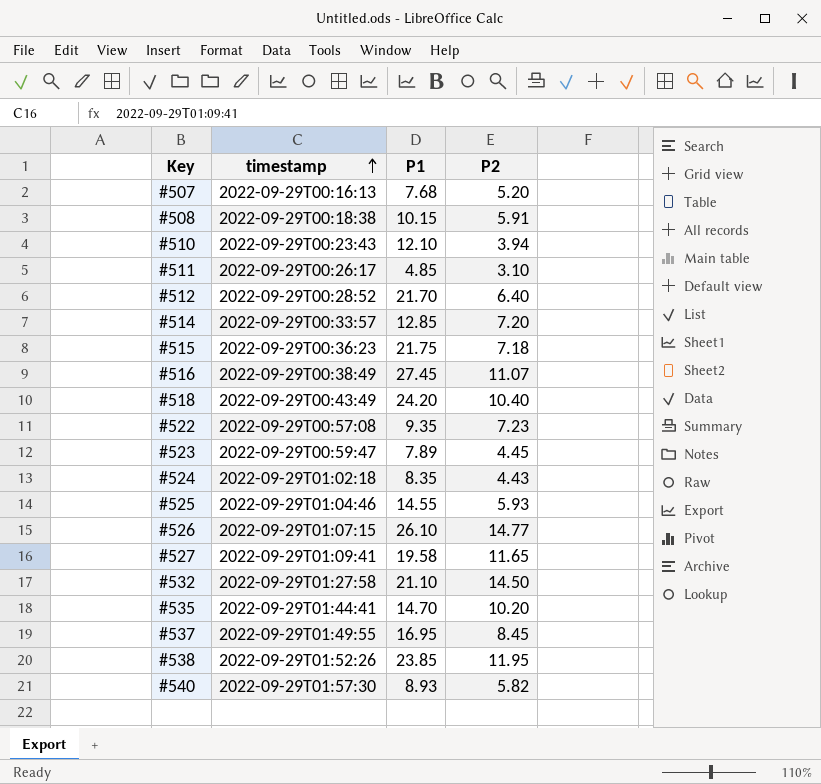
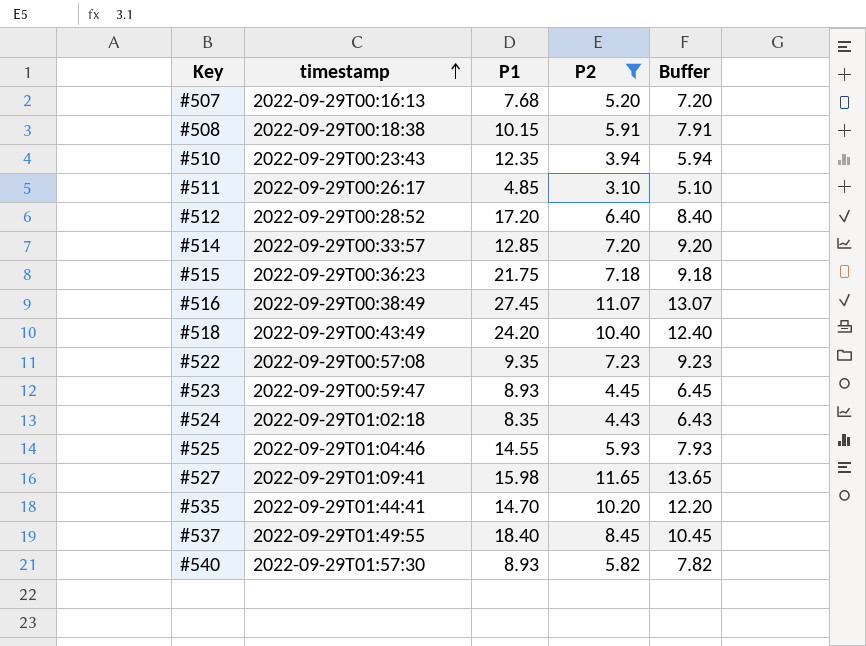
filter: none -> P2 <= 11.65
column Buffer | formula: none -> [P2] + 2
#510 | P1: 12.10 -> 12.35
#512 | P1: 21.70 -> 17.20
#523 | P1: 7.89 -> 8.93
#527 | P1: 19.58 -> 15.98
#537 | P1: 16.95 -> 18.40

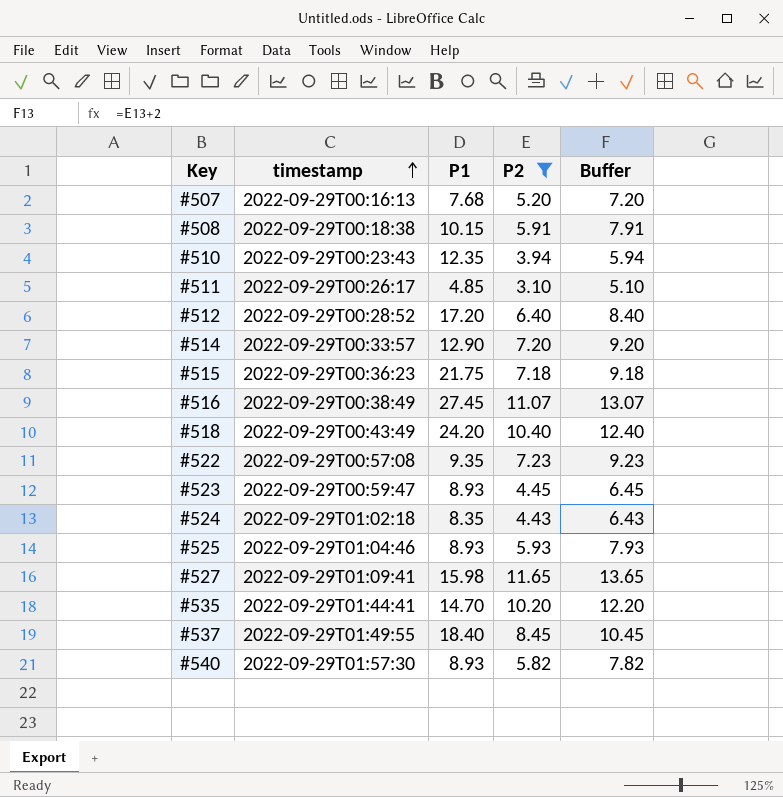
#514 | P1: 12.85 -> 12.90
#525 | P1: 14.55 -> 8.93

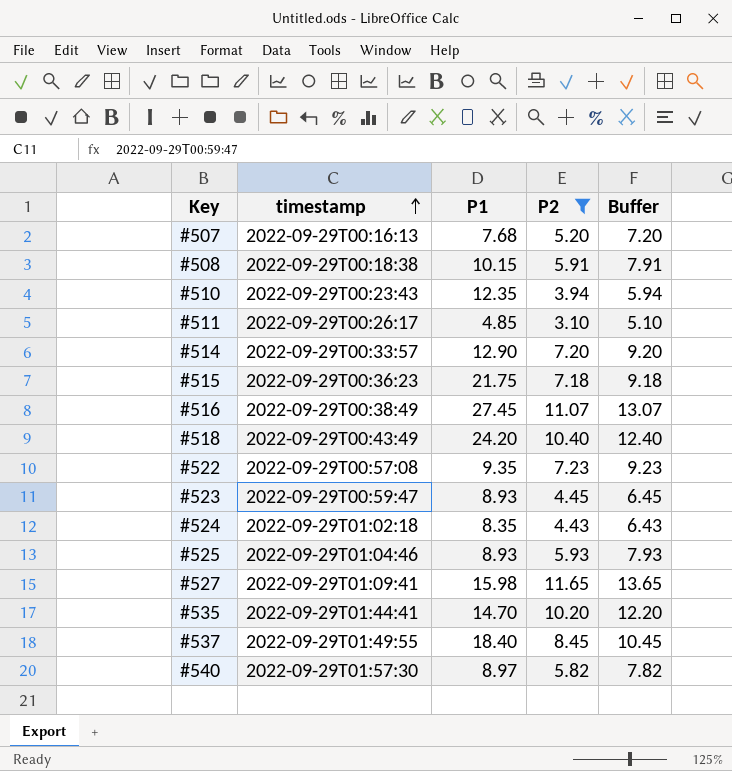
row #512: 2022-09-29T00:28:52 | 17.20 | 6.40 | 8.40 -> none
#540 | P1: 8.93 -> 8.97

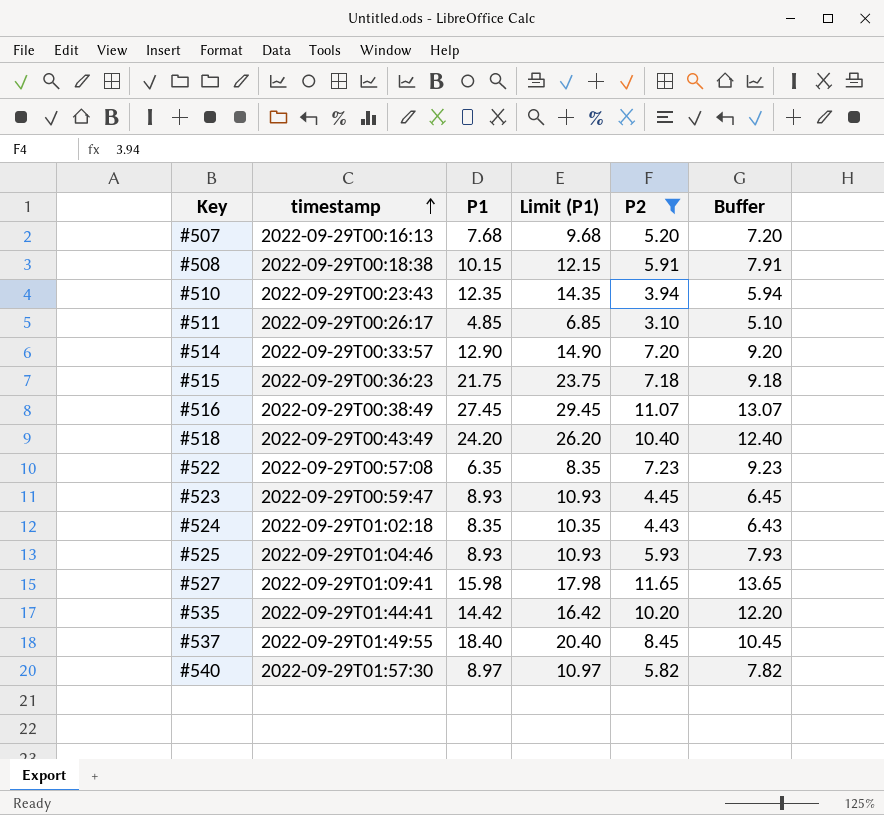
column Limit (P1) | formula: none -> [P1] + 2
#522 | P1: 9.35 -> 6.35
#535 | P1: 14.70 -> 14.42

